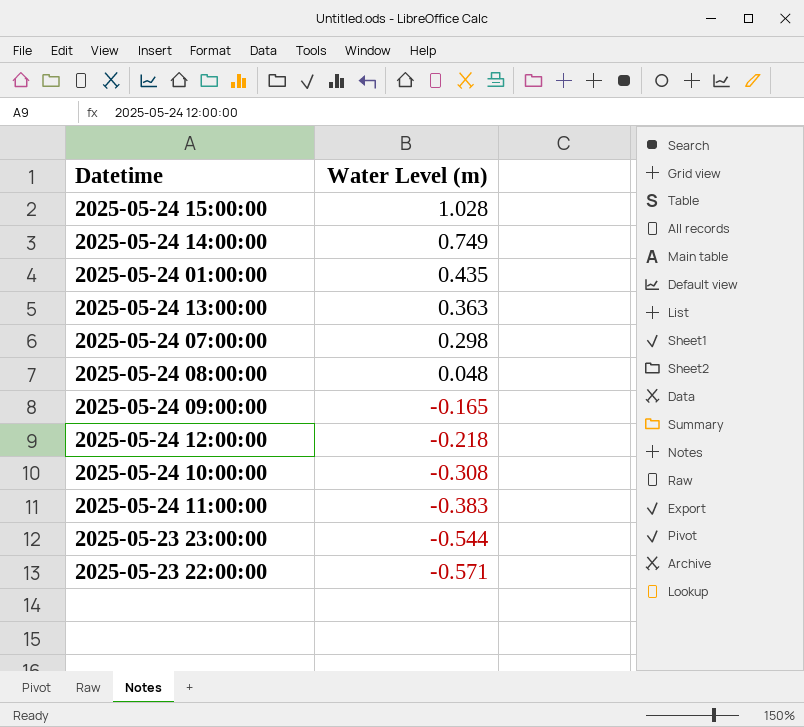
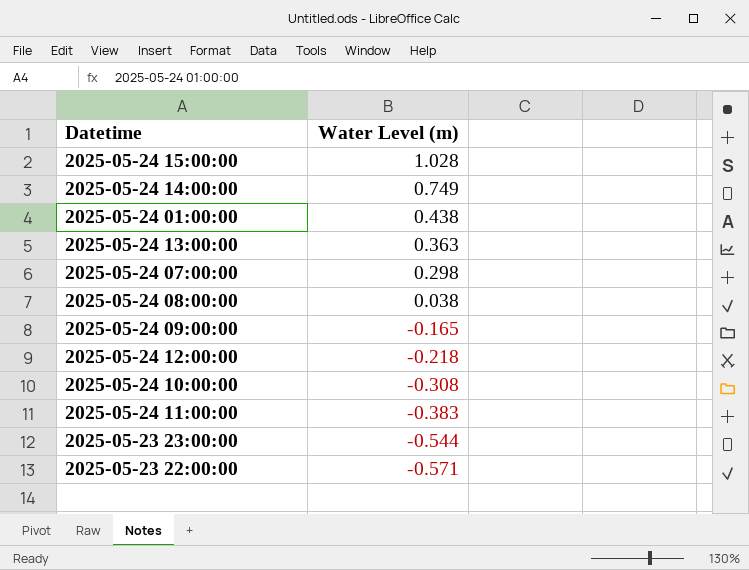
2025-05-24 01:00:00 | Water Level (m): 0.435 -> 0.438
2025-05-24 08:00:00 | Water Level (m): 0.048 -> 0.038

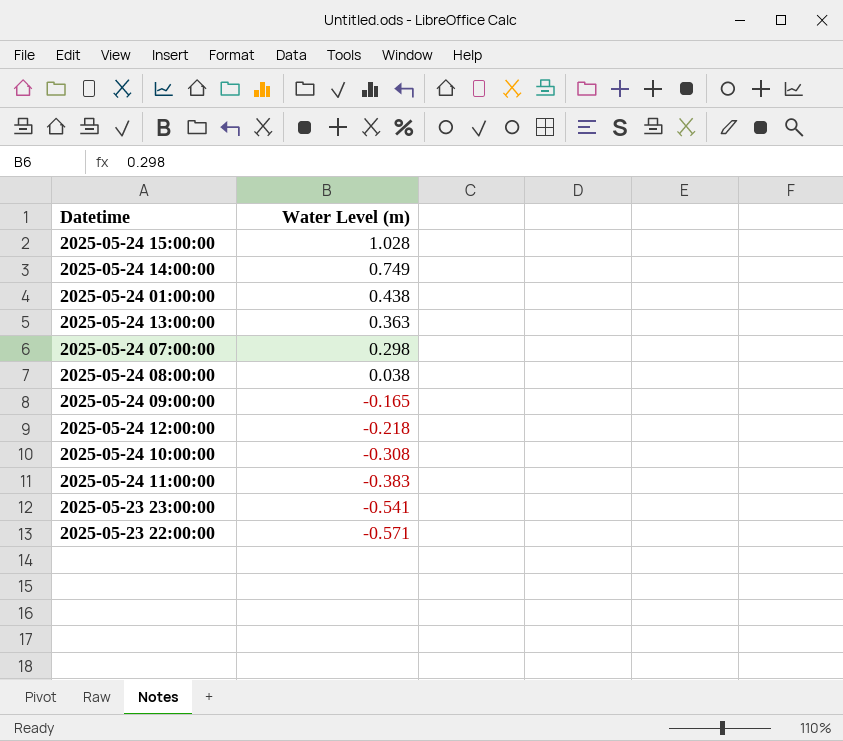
2025-05-23 23:00:00 | Water Level (m): -0.544 -> -0.541

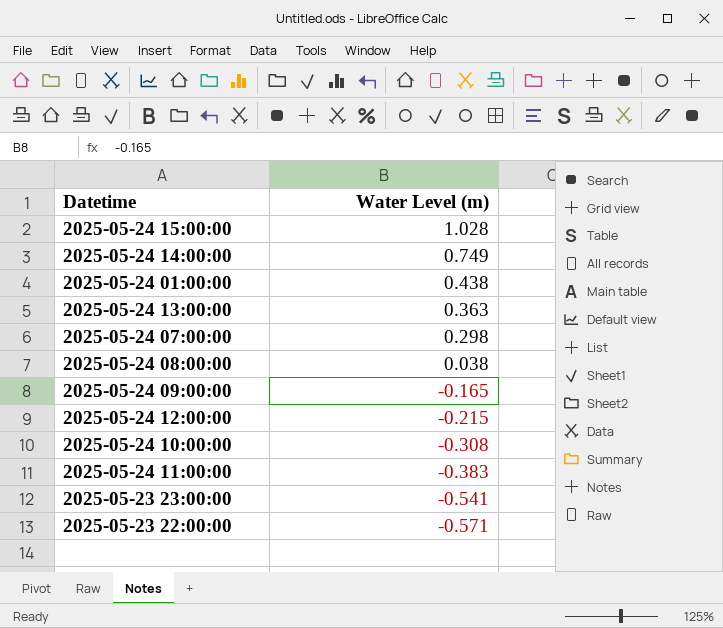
2025-05-24 12:00:00 | Water Level (m): -0.218 -> -0.215

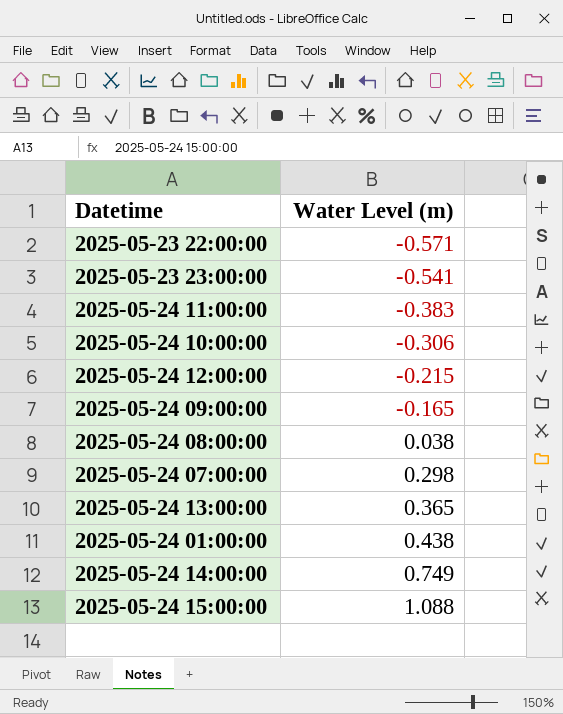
row order: Water Level (m) descending -> Water Level (m) ascending
2025-05-24 10:00:00 | Water Level (m): -0.308 -> -0.306
2025-05-24 13:00:00 | Water Level (m): 0.363 -> 0.365
2025-05-24 15:00:00 | Water Level (m): 1.028 -> 1.088

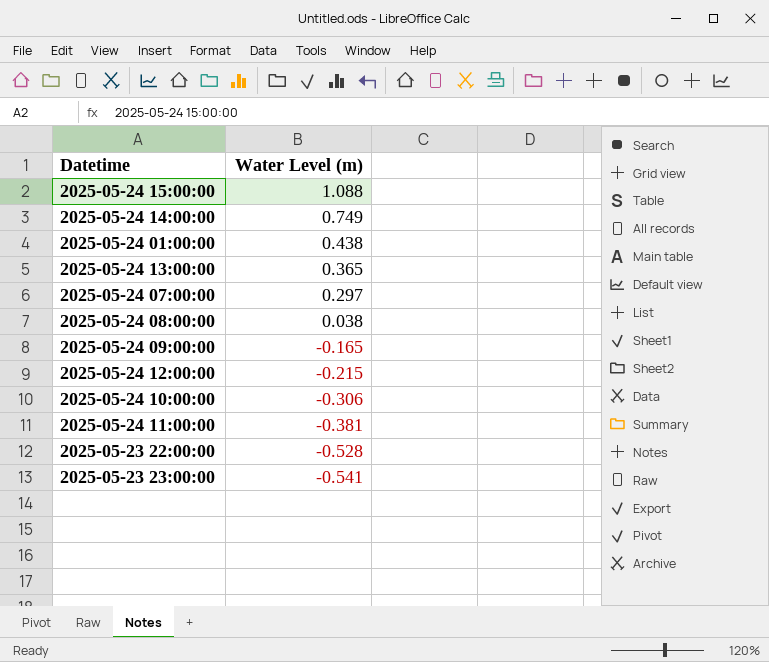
row order: Water Level (m) ascending -> Water Level (m) descending
2025-05-24 07:00:00 | Water Level (m): 0.298 -> 0.297
2025-05-24 11:00:00 | Water Level (m): -0.383 -> -0.381
2025-05-23 22:00:00 | Water Level (m): -0.571 -> -0.528

